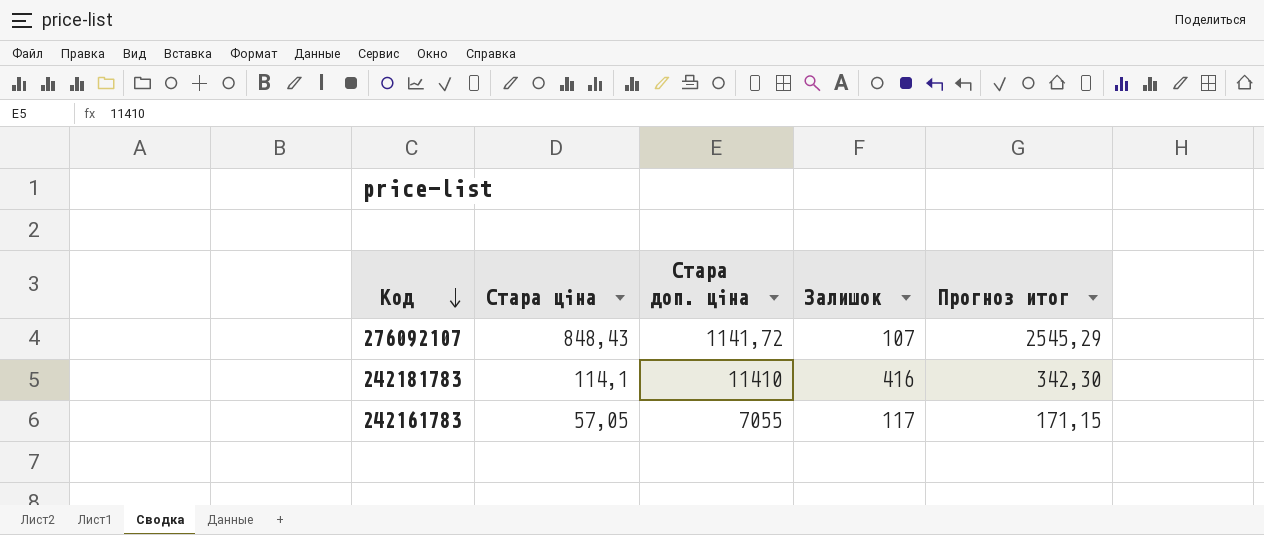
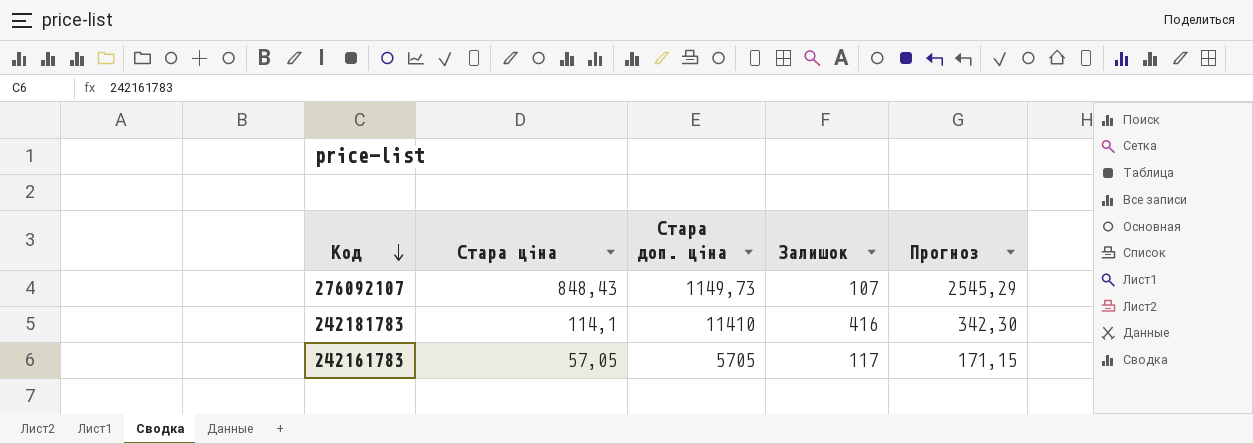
column name: Прогноз итог -> Прогноз
276092107 | Стара доп. ціна: 1141,72 -> 1149,73
242161783 | Стара доп. ціна: 7055 -> 5705

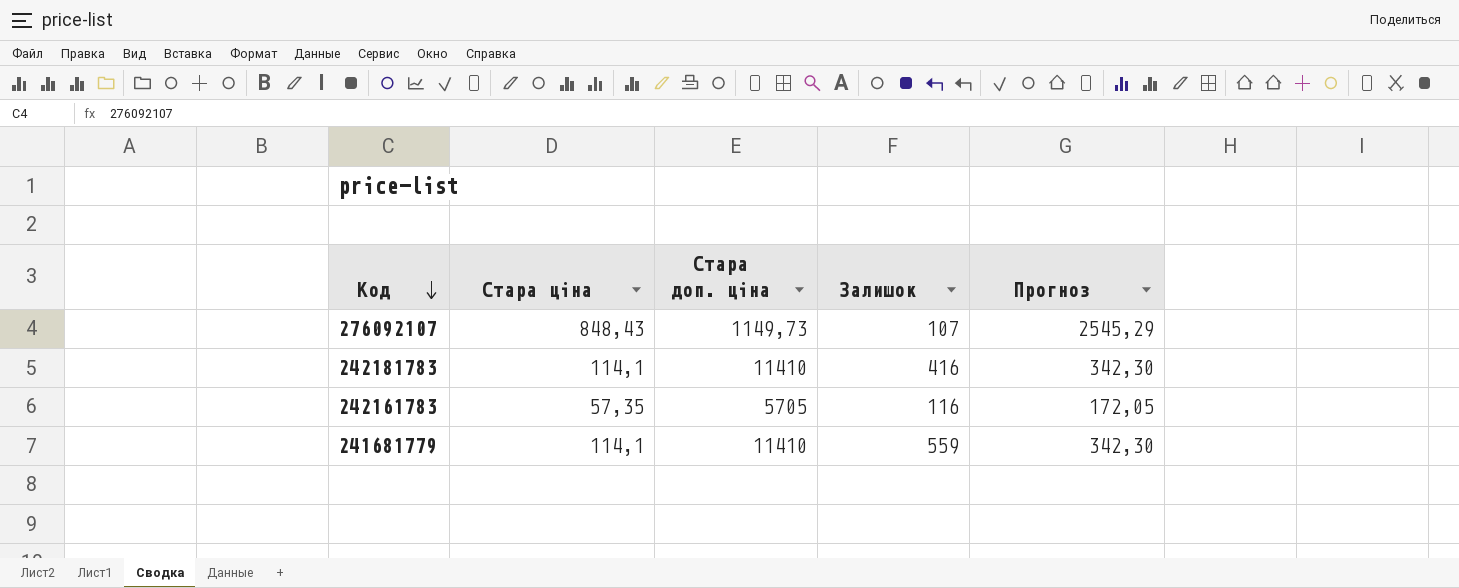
242161783 | Стара ціна: 57,05 -> 57,35
242161783 | Залишок: 117 -> 116
242161783 | Прогноз: 171,15 -> 172,05
row 241681779: none -> 114,1 | 11410 | 559 | 342,30

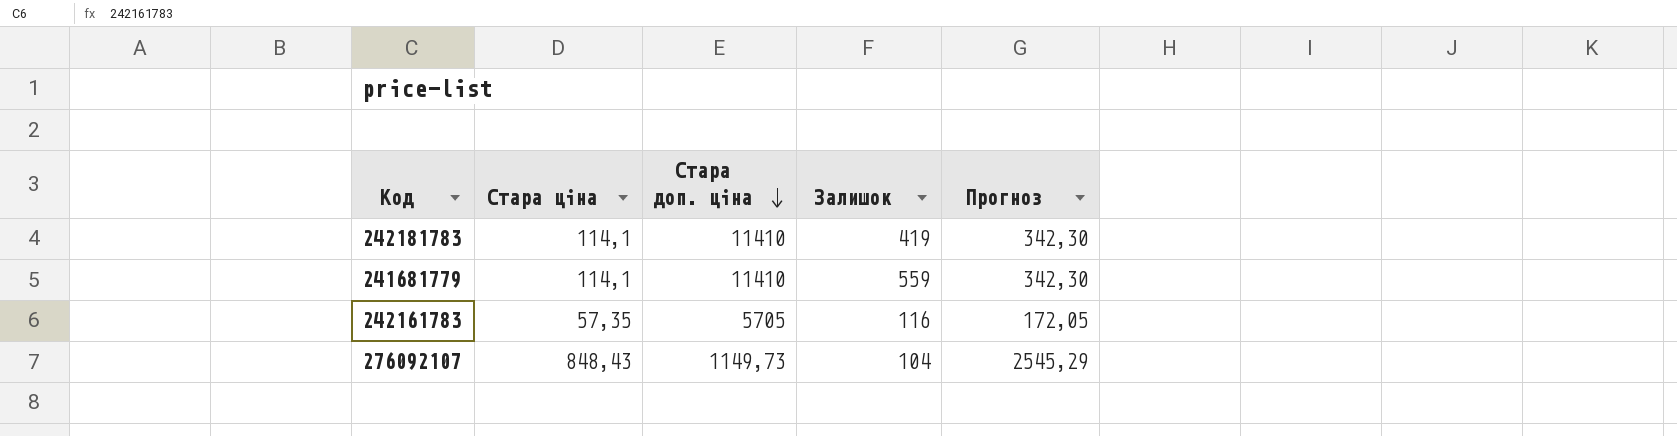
row order: Код descending -> Стара доп. ціна descending
242181783 | Залишок: 416 -> 419
276092107 | Залишок: 107 -> 104

